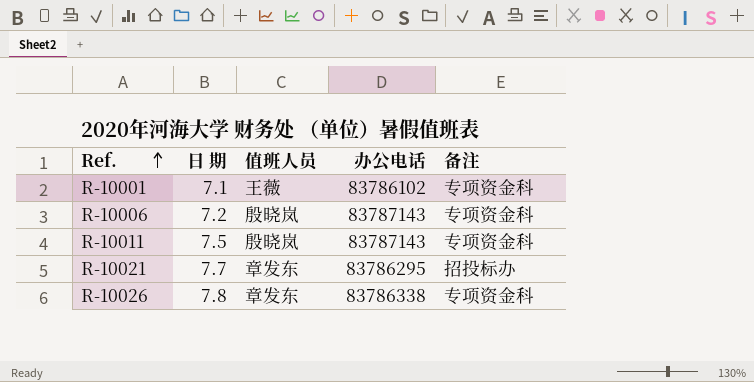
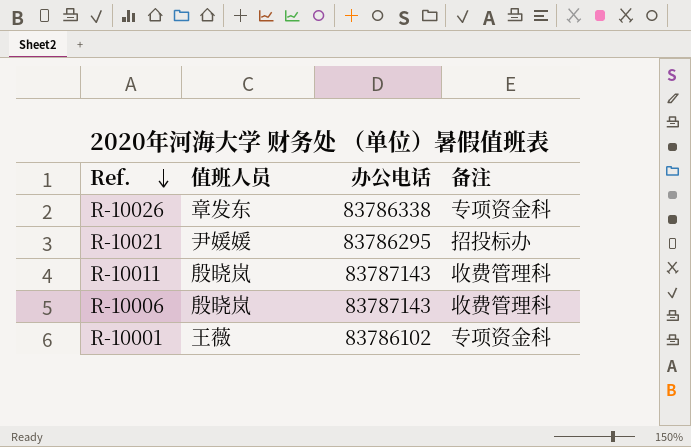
row order: Ref. ascending -> Ref. descending
column 日 期 | position: 2 -> none
R-10021 | 值班人员: 章发东 -> 尹媛媛
R-10011 | 备注: 专项资金科 -> 收费管理科
R-10006 | 备注: 专项资金科 -> 收费管理科

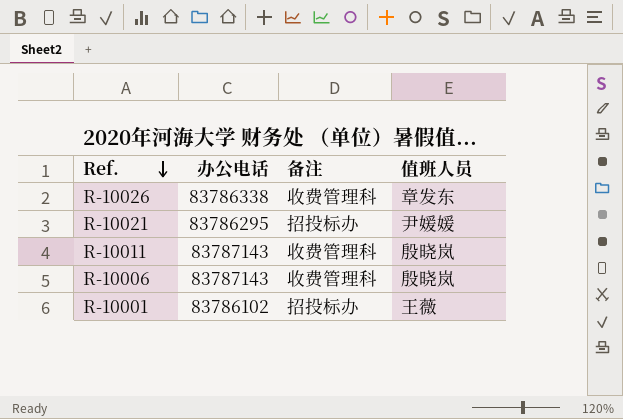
column 值班人员 | position: 2 -> 4
R-10026 | 备注: 专项资金科 -> 收费管理科
R-10001 | 备注: 专项资金科 -> 招投标办

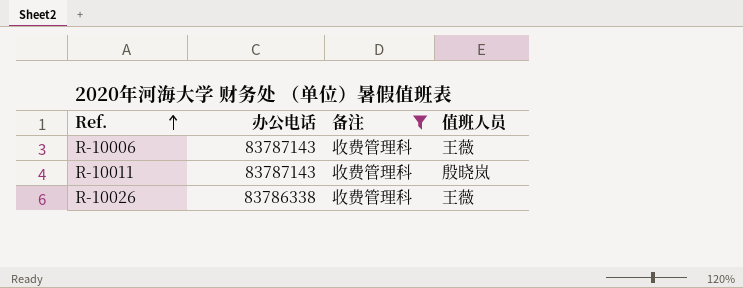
filter: none -> 备注 = 收费管理科
row order: Ref. descending -> Ref. ascending
R-10006 | 值班人员: 殷晓岚 -> 王薇
R-10026 | 值班人员: 章发东 -> 王薇

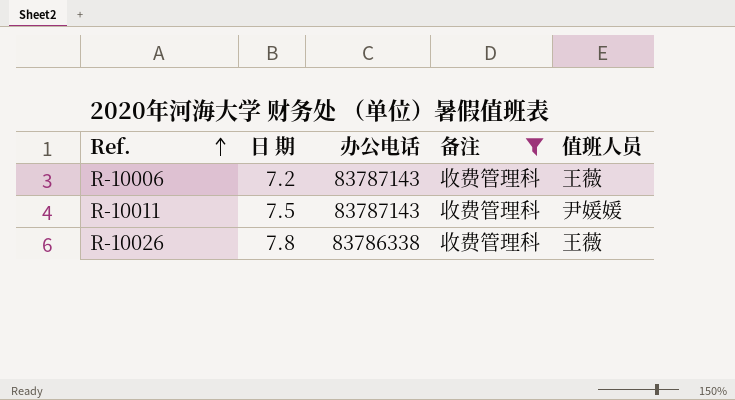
column 日 期 | position: none -> 2
R-10011 | 值班人员: 殷晓岚 -> 尹媛媛

